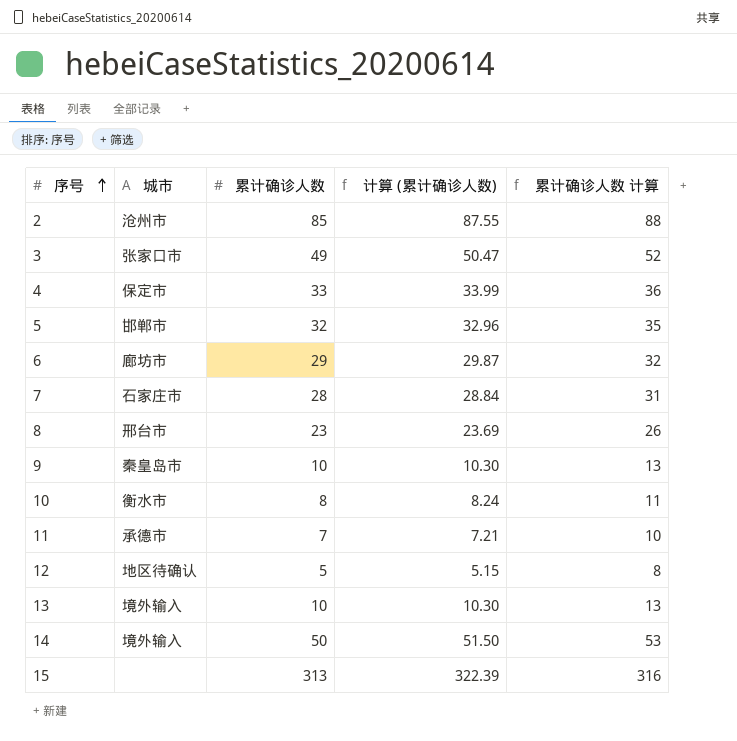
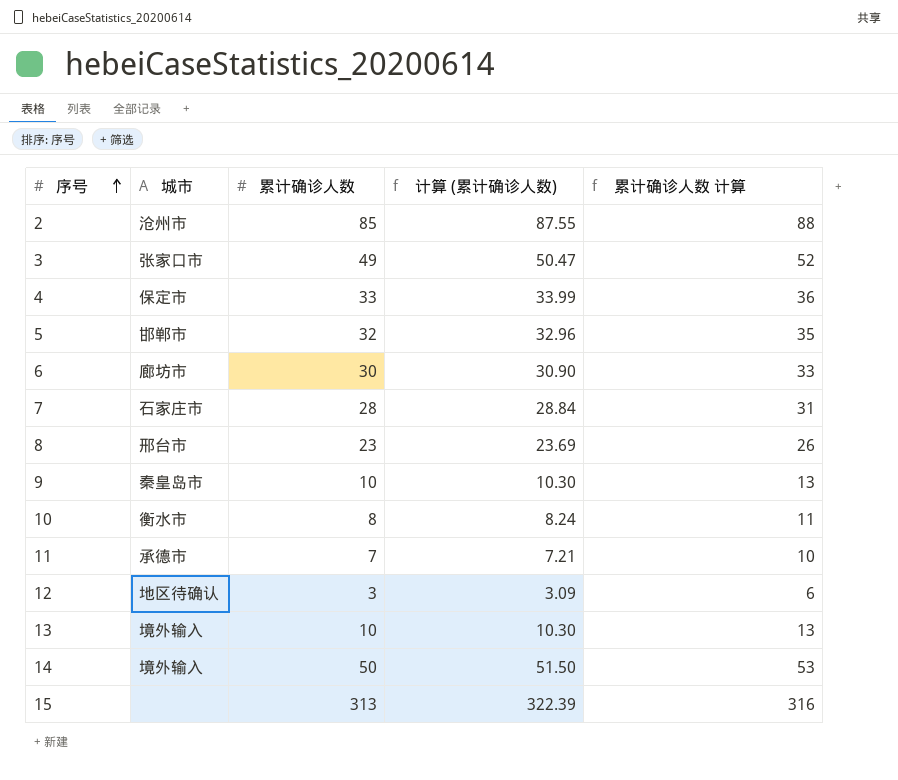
6 | 累计确诊人数: 29 -> 30
6 | 计算 (累计确诊人数): 29.87 -> 30.90
6 | 累计确诊人数 计算: 32 -> 33
12 | 累计确诊人数: 5 -> 3
12 | 计算 (累计确诊人数): 5.15 -> 3.09
12 | 累计确诊人数 计算: 8 -> 6

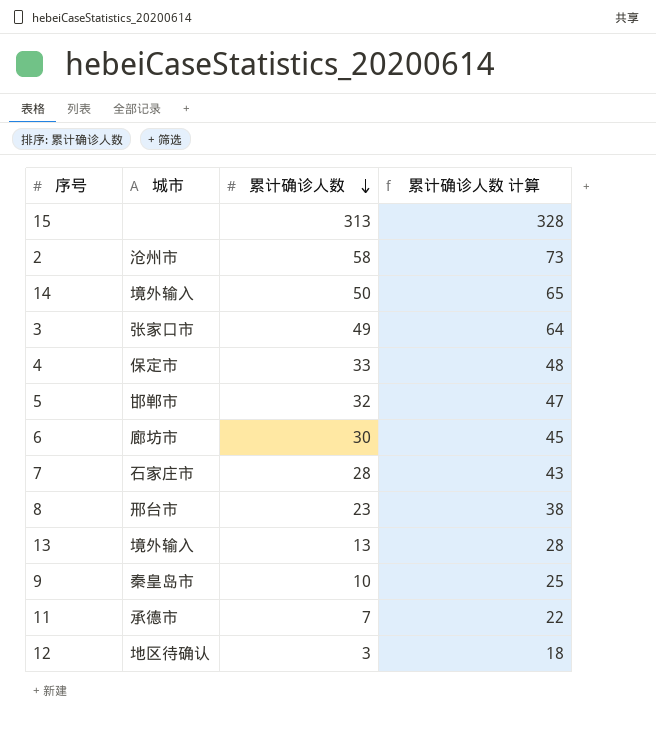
row order: 序号 ascending -> 累计确诊人数 descending
column 计算 (累计确诊人数) | formula: [累计确诊人数] * 1.03 -> none
column 累计确诊人数 计算 | formula: [累计确诊人数] + 3 -> [累计确诊人数] + 15
row 10: 衡水市 | 8 | 8.24 | 11 -> none
2 | 累计确诊人数: 85 -> 58
13 | 累计确诊人数: 10 -> 13

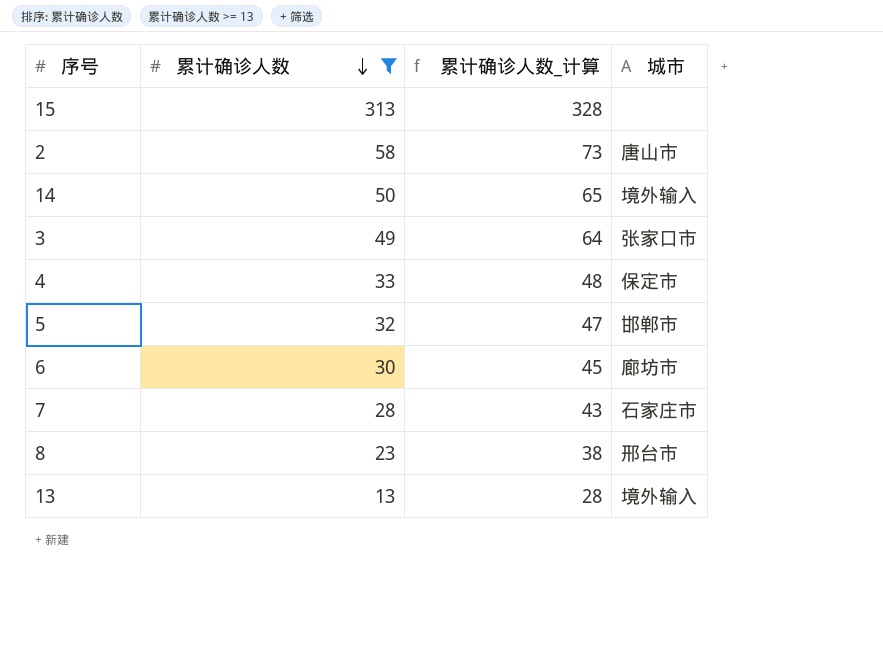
filter: none -> 累计确诊人数 >= 13
column name: 累计确诊人数 计算 -> 累计确诊人数_计算
column 城市 | position: 2 -> 4
2 | 城市: 沧州市 -> 唐山市

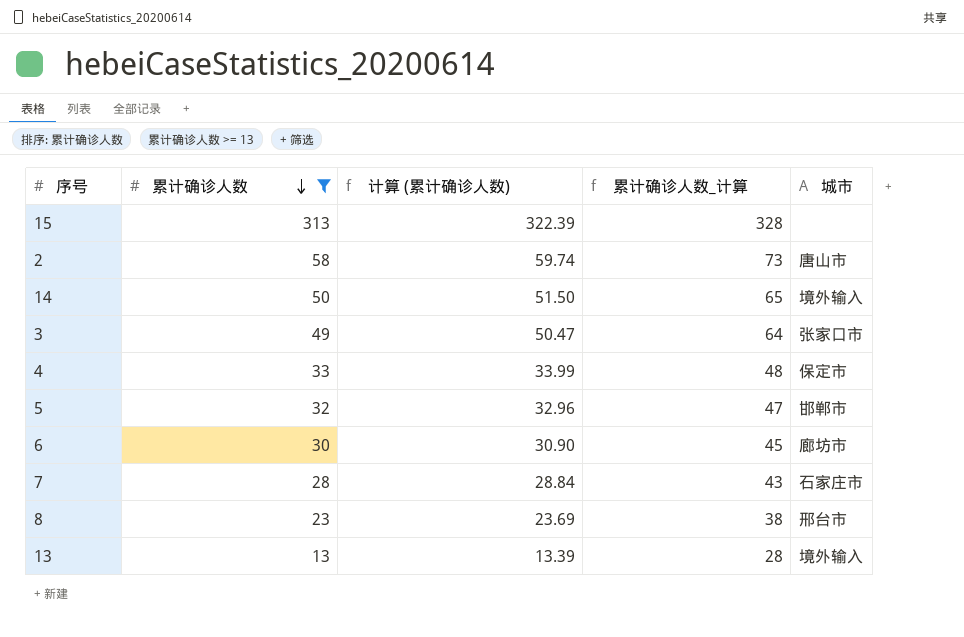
column 计算 (累计确诊人数) | formula: none -> [累计确诊人数] * 1.03

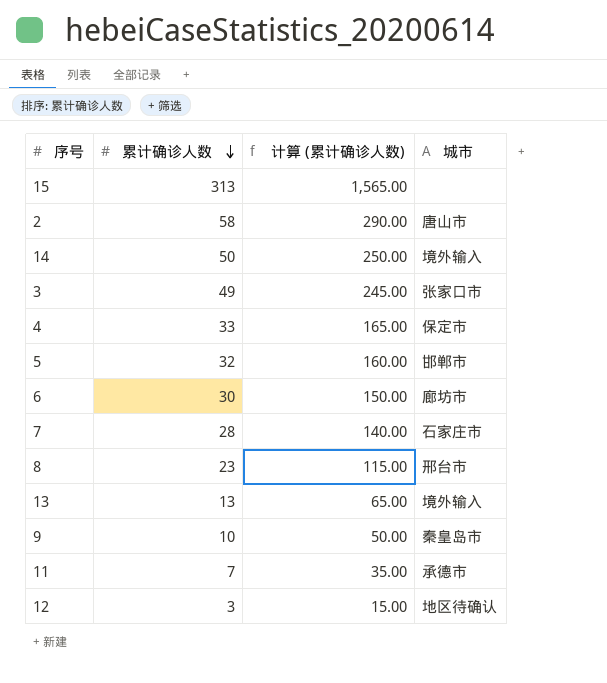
filter: 累计确诊人数 >= 13 -> none
column 累计确诊人数_计算 | formula: [累计确诊人数] + 15 -> none
column 计算 (累计确诊人数) | formula: [累计确诊人数] * 1.03 -> [累计确诊人数] * 5

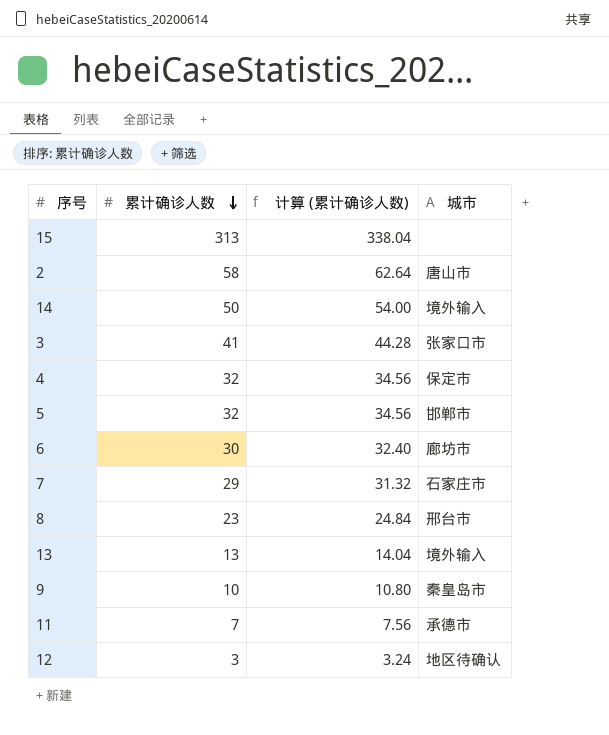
column 计算 (累计确诊人数) | formula: [累计确诊人数] * 5 -> [累计确诊人数] * 1.08
3 | 累计确诊人数: 49 -> 41
4 | 累计确诊人数: 33 -> 32
7 | 累计确诊人数: 28 -> 29

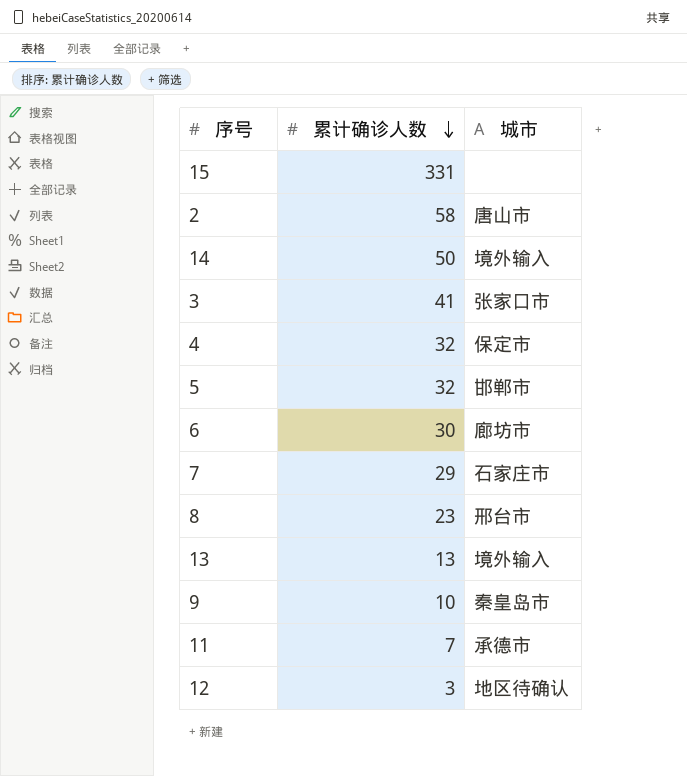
column 计算 (累计确诊人数) | formula: [累计确诊人数] * 1.08 -> none
15 | 累计确诊人数: 313 -> 331

